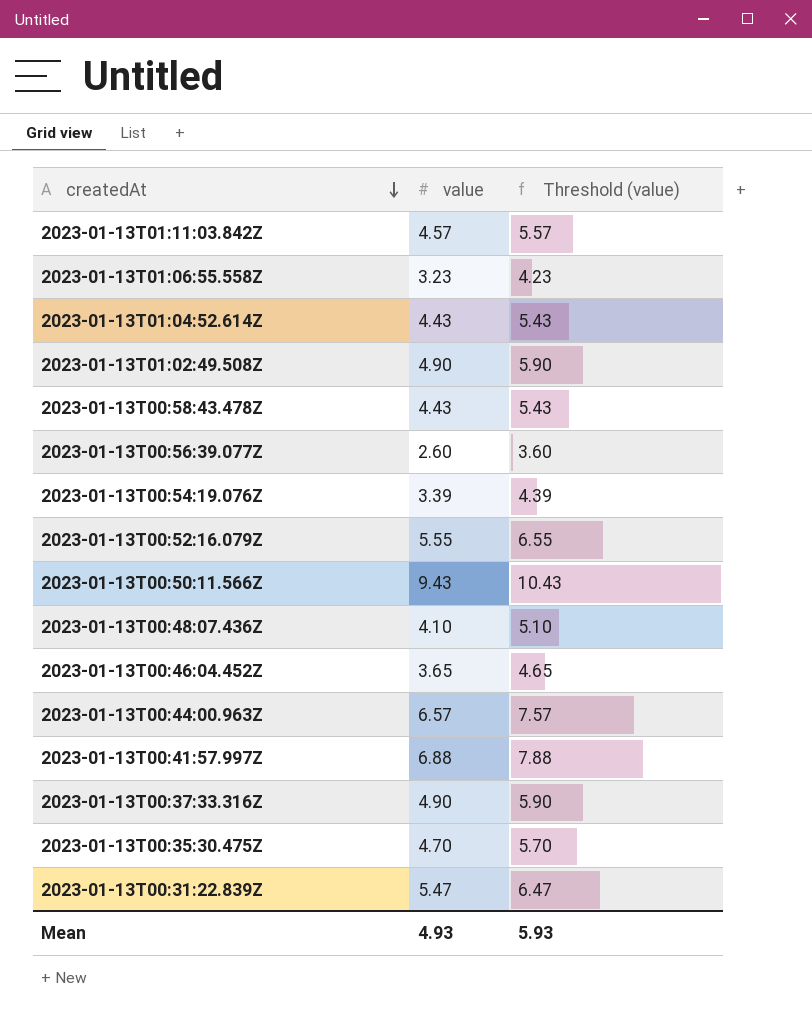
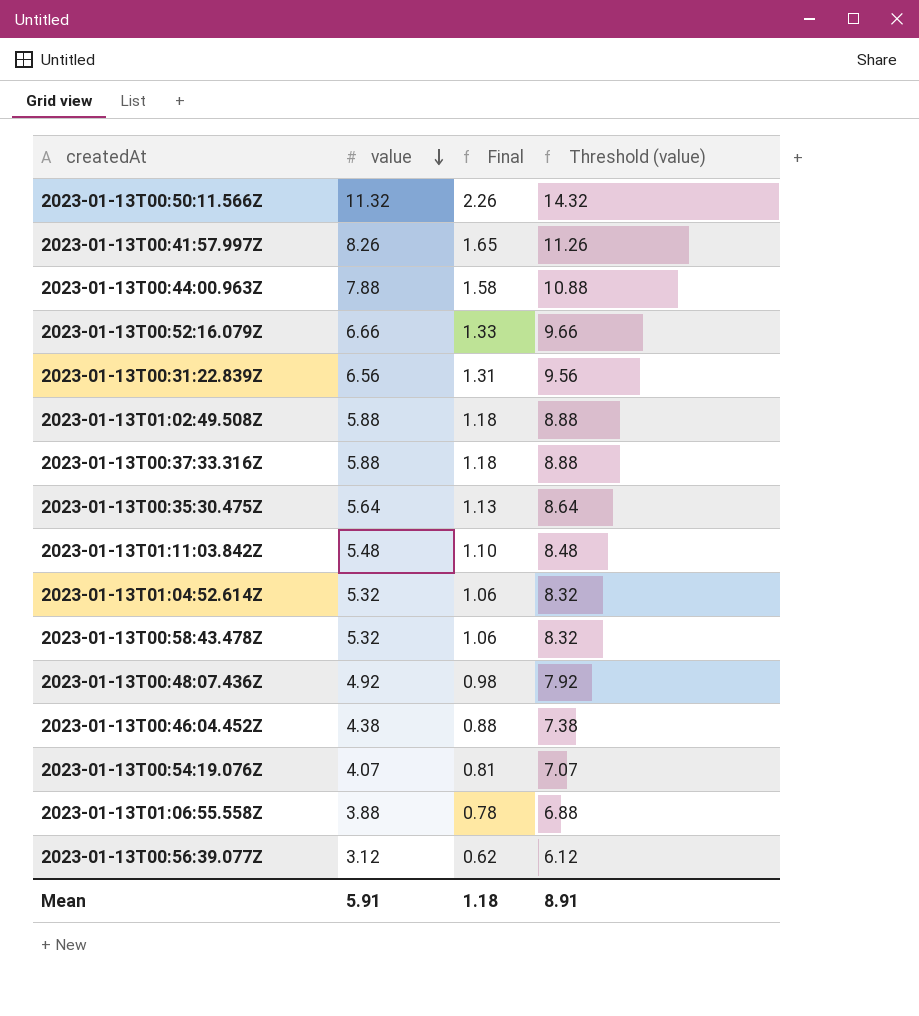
row order: createdAt descending -> value descending
column Final | formula: none -> [value] * 0.2
column Threshold (value) | formula: [value] + 1 -> [value] + 3
2023-01-13T00:50:11.566Z | value: 9.43 -> 11.32
2023-01-13T00:41:57.997Z | value: 6.88 -> 8.26
2023-01-13T00:44:00.963Z | value: 6.57 -> 7.88
2023-01-13T00:52:16.079Z | value: 5.55 -> 6.66
2023-01-13T00:31:22.839Z | value: 5.47 -> 6.56
2023-01-13T01:02:49.508Z | value: 4.90 -> 5.88
2023-01-13T00:37:33.316Z | value: 4.90 -> 5.88
2023-01-13T00:35:30.475Z | value: 4.70 -> 5.64
2023-01-13T01:11:03.842Z | value: 4.57 -> 5.48
2023-01-13T01:04:52.614Z | value: 4.43 -> 5.32
2023-01-13T00:58:43.478Z | value: 4.43 -> 5.32
2023-01-13T00:48:07.436Z | value: 4.10 -> 4.92
2023-01-13T00:46:04.452Z | value: 3.65 -> 4.38
2023-01-13T00:54:19.076Z | value: 3.39 -> 4.07
2023-01-13T01:06:55.558Z | value: 3.23 -> 3.88
2023-01-13T00:56:39.077Z | value: 2.60 -> 3.12
Mean | value: 4.93 -> 5.91
Mean | Threshold (value): 5.93 -> 8.91

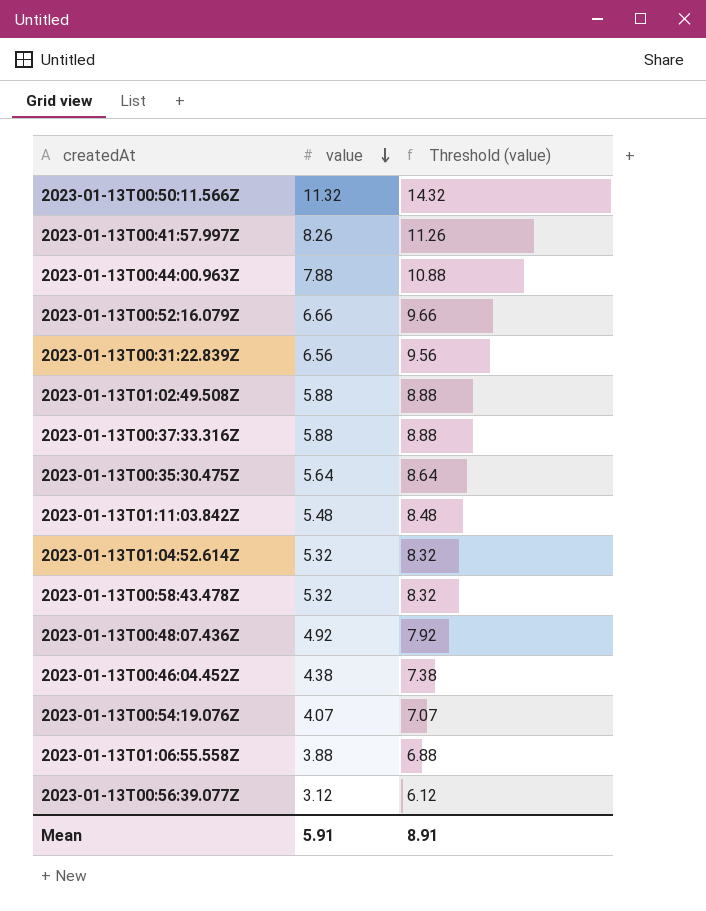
column Final | formula: [value] * 0.2 -> none

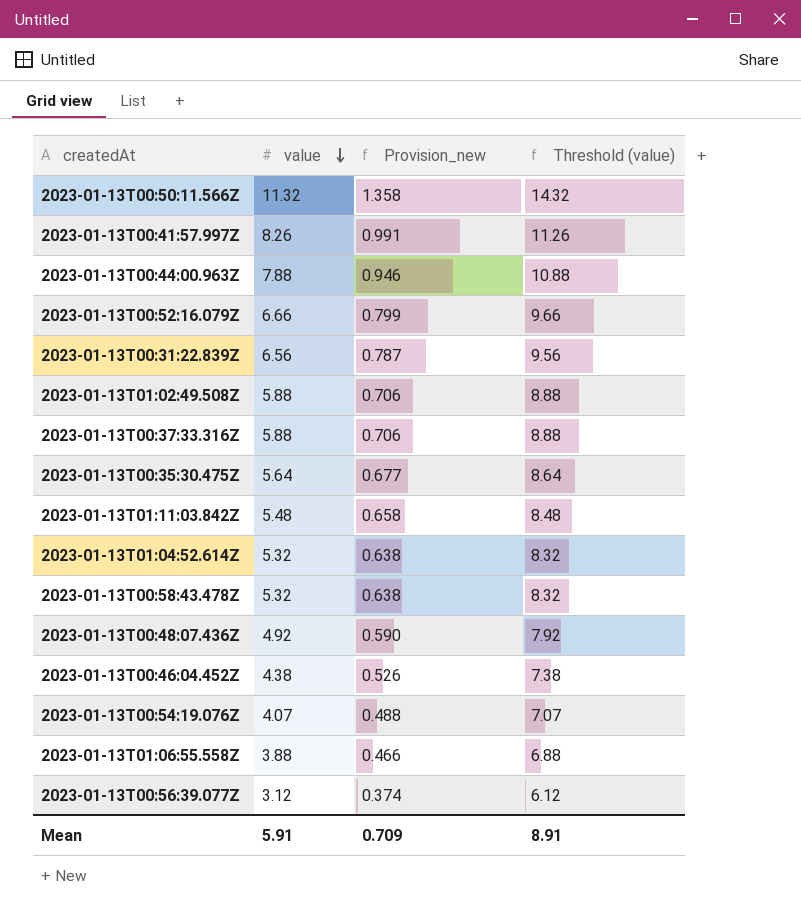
column Provision_new | formula: none -> [value] * 0.12

